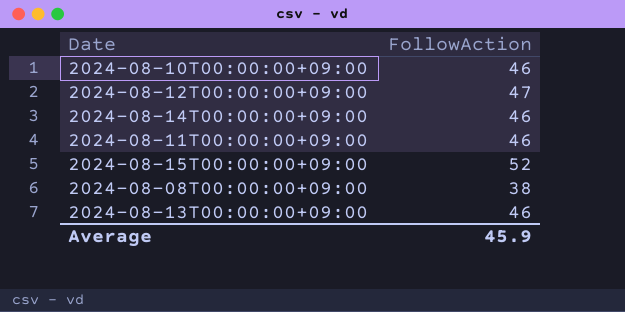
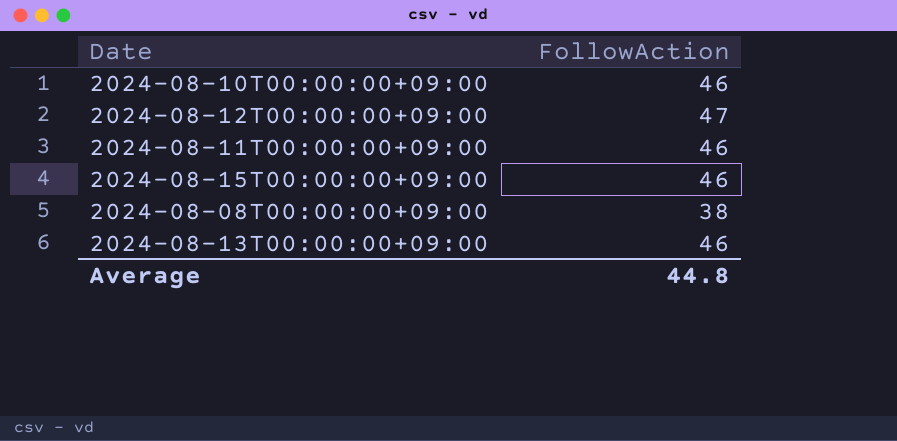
row 2024-08-14T00:00:00+09:00: 46 -> none
2024-08-15T00:00:00+09:00 | FollowAction: 52 -> 46
Average | FollowAction: 45.9 -> 44.8

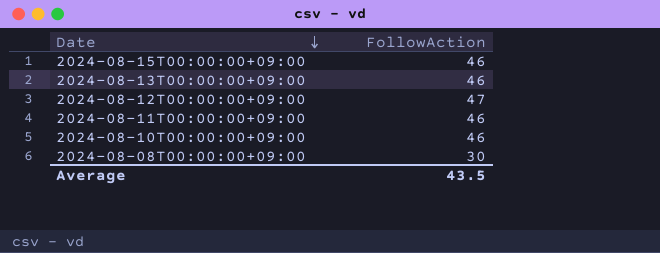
row order: none -> Date descending
2024-08-08T00:00:00+09:00 | FollowAction: 38 -> 30
Average | FollowAction: 44.8 -> 43.5

